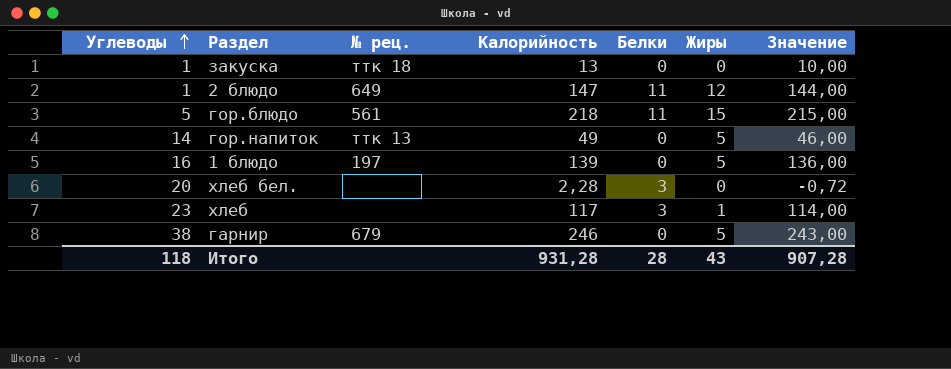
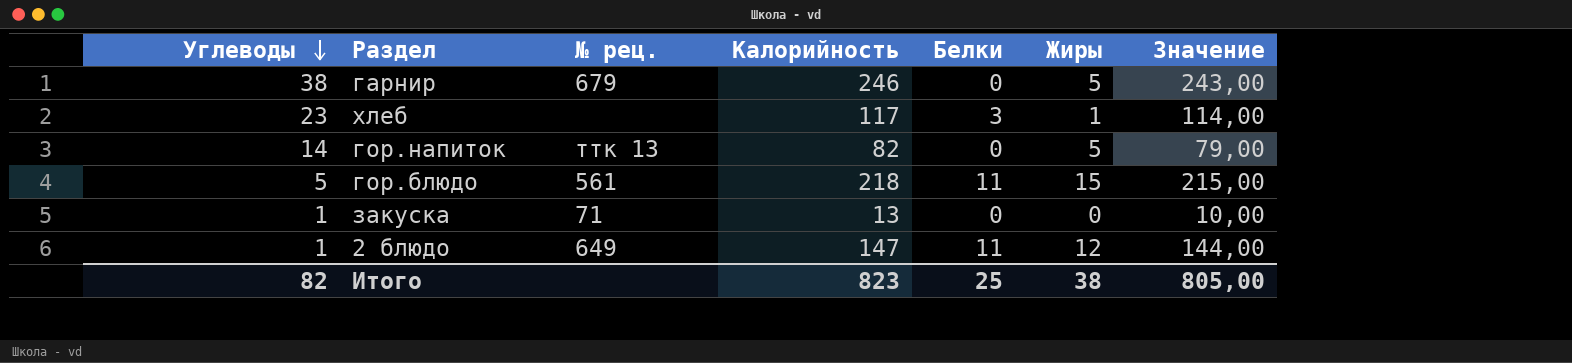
row order: Углеводы ascending -> Углеводы descending
row 1 блюдо: 16 | 197 | 139 | 0 | 5 | 136,00 -> none
row хлеб бел.: 20 | none | 2,28 | 3 | 0 | -0,72 -> none
гор.напиток | Калорийность: 49 -> 82
гор.напиток | Значение: 46,00 -> 79,00
закуска | № рец.: ттк 18 -> 71
Итого | Углеводы: 118 -> 82
Итого | Калорийность: 931,28 -> 823
Итого | Белки: 28 -> 25
Итого | Жиры: 43 -> 38
Итого | Значение: 907,28 -> 805,00

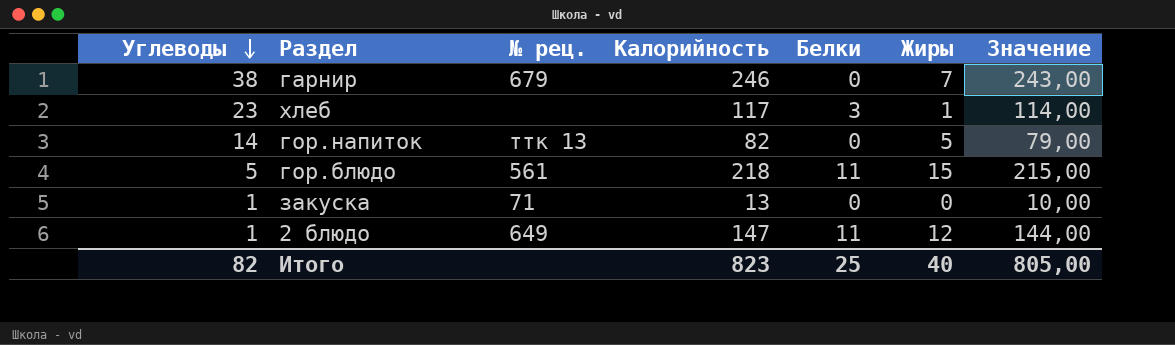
гарнир | Жиры: 5 -> 7
Итого | Жиры: 38 -> 40

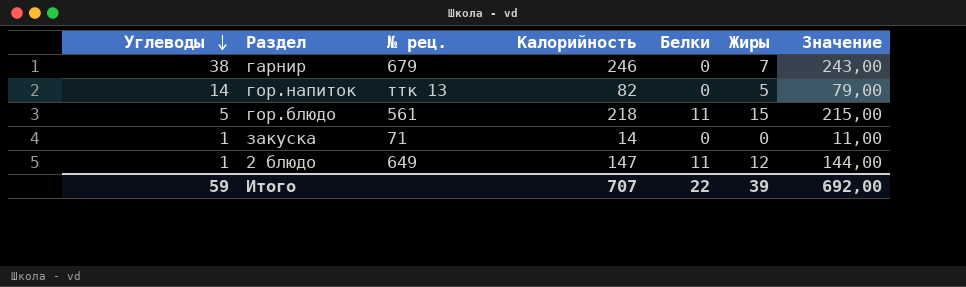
row хлеб: 23 | none | 117 | 3 | 1 | 114,00 -> none
закуска | Калорийность: 13 -> 14
закуска | Значение: 10,00 -> 11,00
Итого | Углеводы: 82 -> 59
Итого | Калорийность: 823 -> 707
Итого | Белки: 25 -> 22
Итого | Жиры: 40 -> 39
Итого | Значение: 805,00 -> 692,00

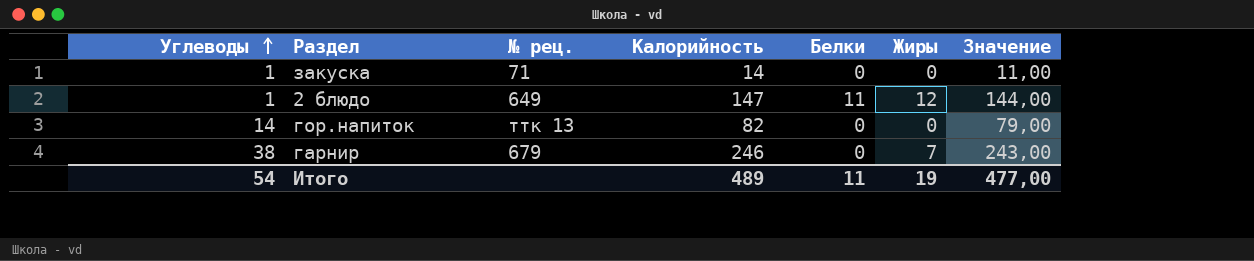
row order: Углеводы descending -> Углеводы ascending
row гор.блюдо: 5 | 561 | 218 | 11 | 15 | 215,00 -> none
гор.напиток | Жиры: 5 -> 0
Итого | Углеводы: 59 -> 54
Итого | Калорийность: 707 -> 489
Итого | Белки: 22 -> 11
Итого | Жиры: 39 -> 19
Итого | Значение: 692,00 -> 477,00

